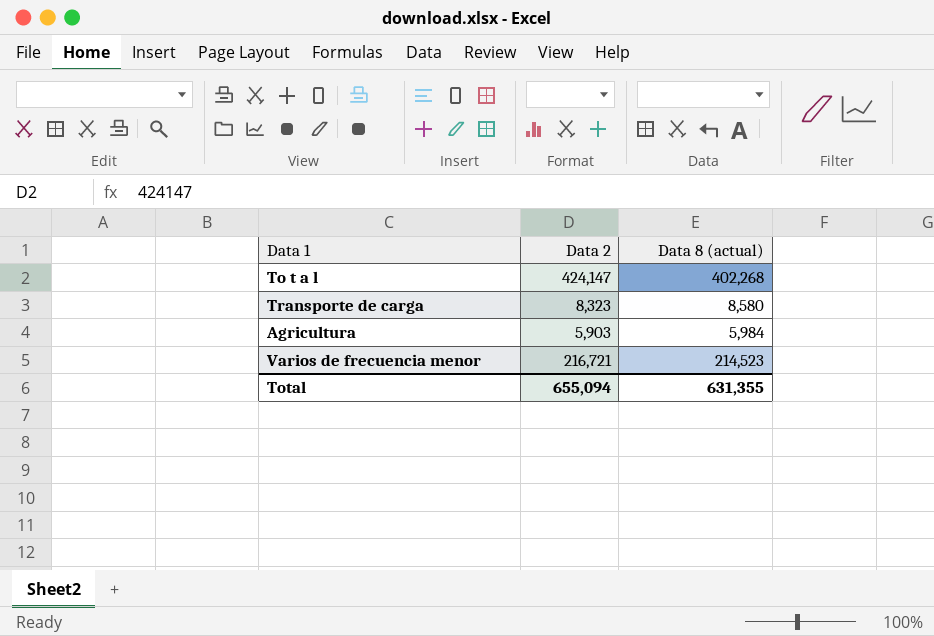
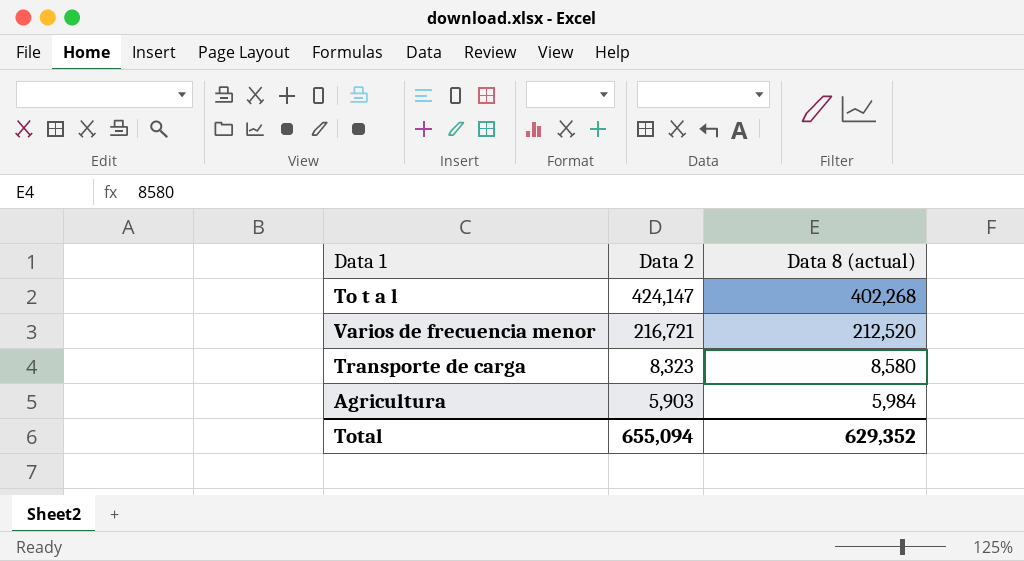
row order: none -> Data 2 descending
Varios de frecuencia menor | Data 8 (actual): 214,523 -> 212,520
Total | Data 8 (actual): 631,355 -> 629,352

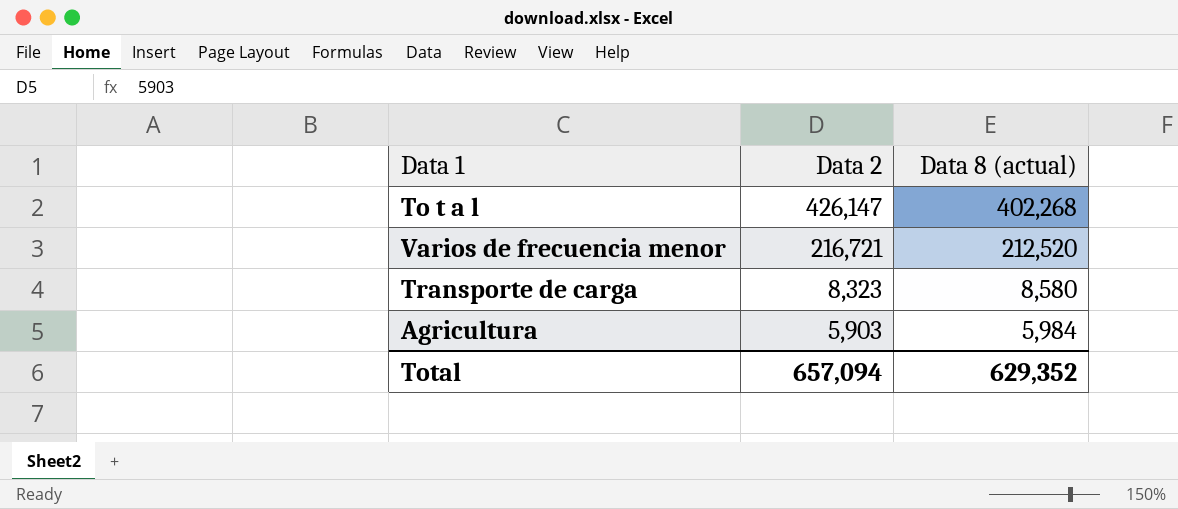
To t a l | Data 2: 424,147 -> 426,147
Total | Data 2: 655,094 -> 657,094

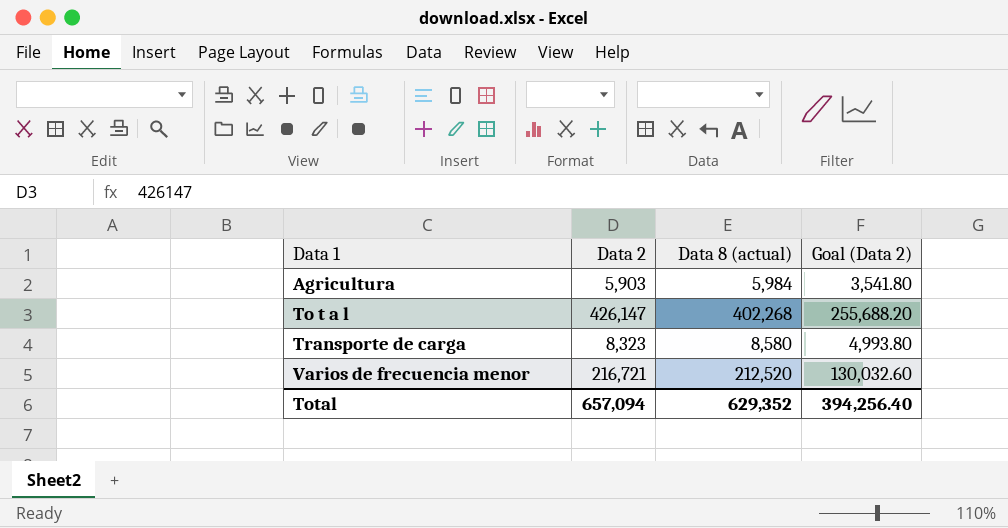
row order: Data 2 descending -> Data 1 ascending
column Goal (Data 2) | formula: none -> [Data 2] * 0.6

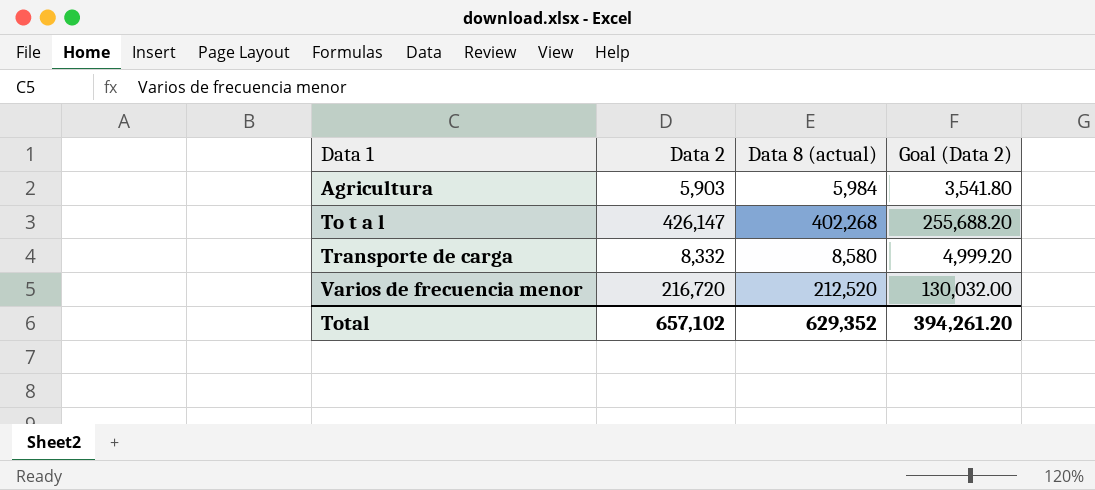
Transporte de carga | Data 2: 8,323 -> 8,332
Transporte de carga | Goal (Data 2): 4,993.80 -> 4,999.20
Varios de frecuencia menor | Data 2: 216,721 -> 216,720
Varios de frecuencia menor | Goal (Data 2): 130,032.60 -> 130,032.00
Total | Data 2: 657,094 -> 657,102
Total | Goal (Data 2): 394,256.40 -> 394,261.20

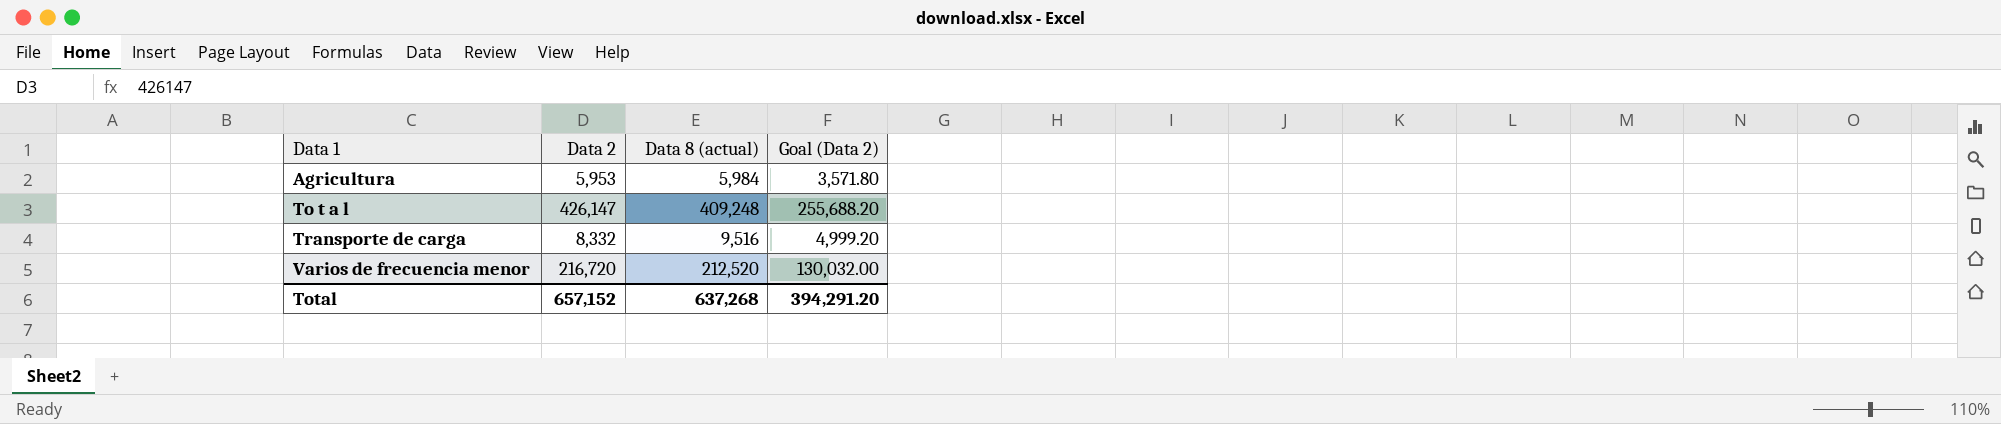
Agricultura | Data 2: 5,903 -> 5,953
Agricultura | Goal (Data 2): 3,541.80 -> 3,571.80
To t a l | Data 8 (actual): 402,268 -> 409,248
Transporte de carga | Data 8 (actual): 8,580 -> 9,516
Total | Data 2: 657,102 -> 657,152
Total | Data 8 (actual): 629,352 -> 637,268
Total | Goal (Data 2): 394,261.20 -> 394,291.20

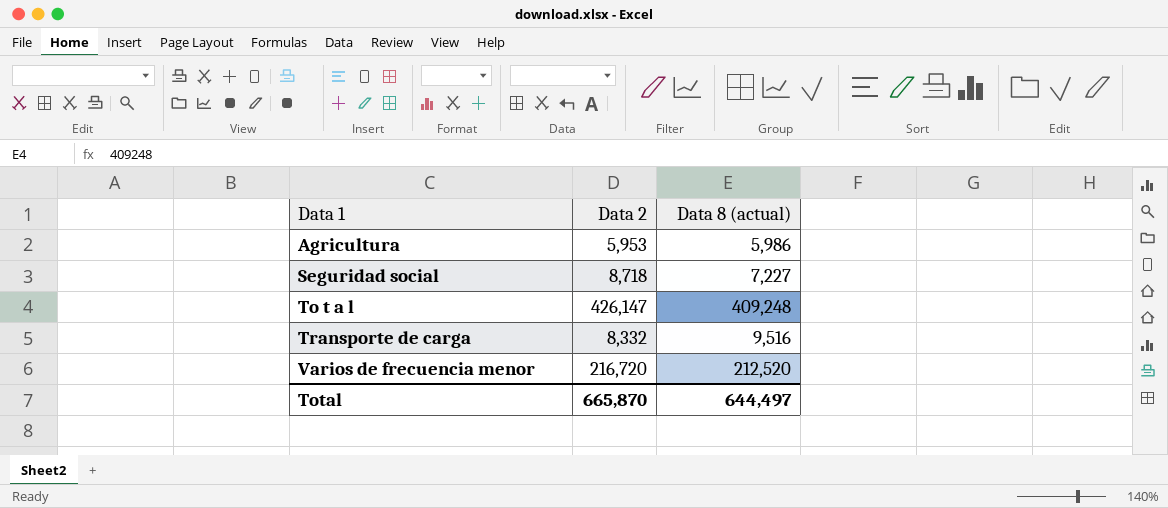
column Goal (Data 2) | formula: [Data 2] * 0.6 -> none
Agricultura | Data 8 (actual): 5,984 -> 5,986
row Seguridad social: none -> 8,718 | 7,227
Total | Data 2: 657,152 -> 665,870
Total | Data 8 (actual): 637,268 -> 644,497

